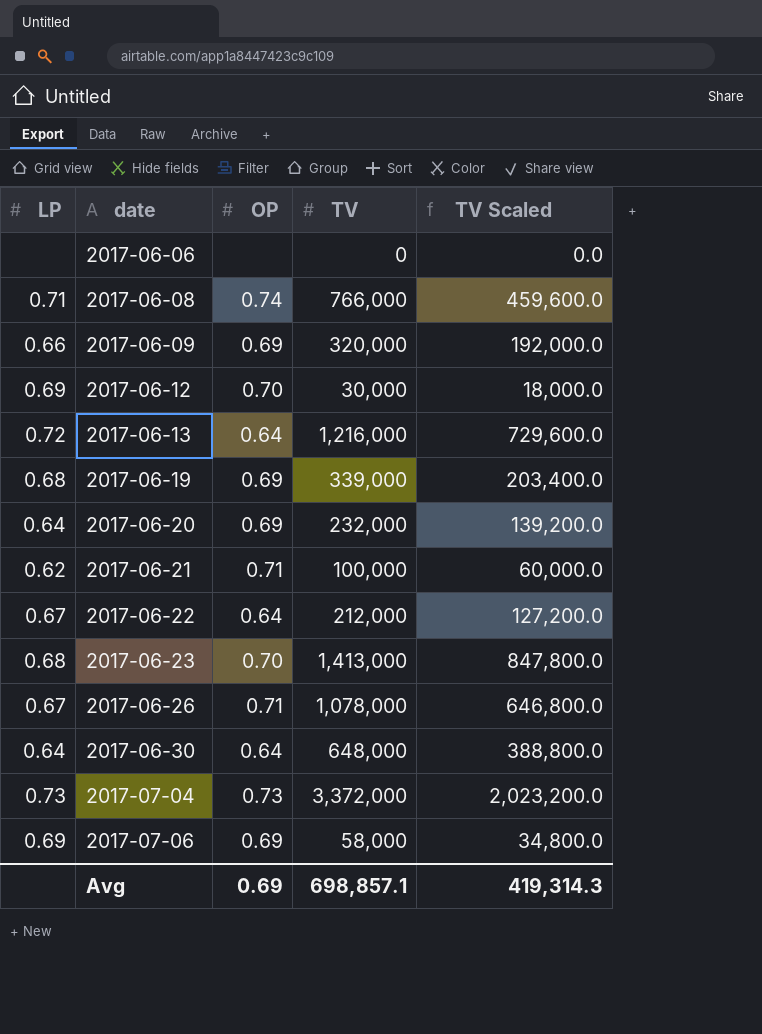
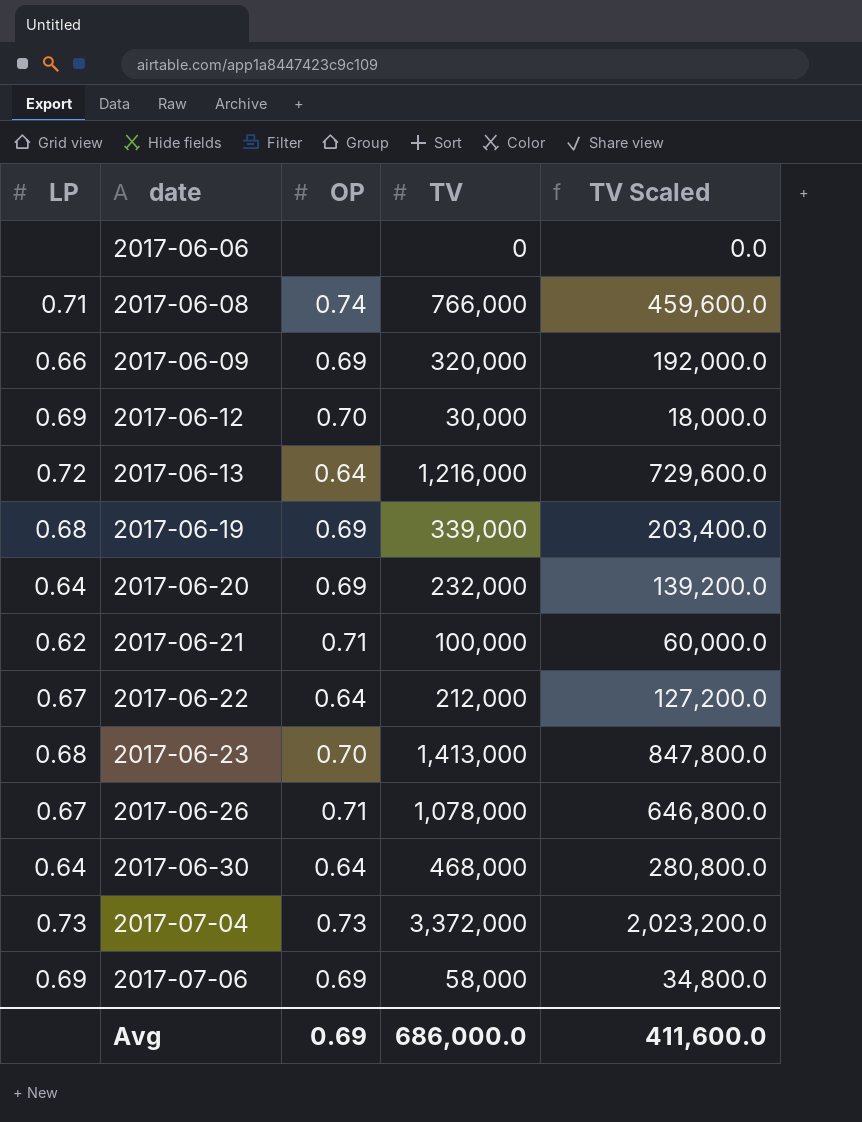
2017-06-30 | TV: 648,000 -> 468,000
2017-06-30 | TV Scaled: 388,800.0 -> 280,800.0
Avg | TV: 698,857.1 -> 686,000.0
Avg | TV Scaled: 419,314.3 -> 411,600.0

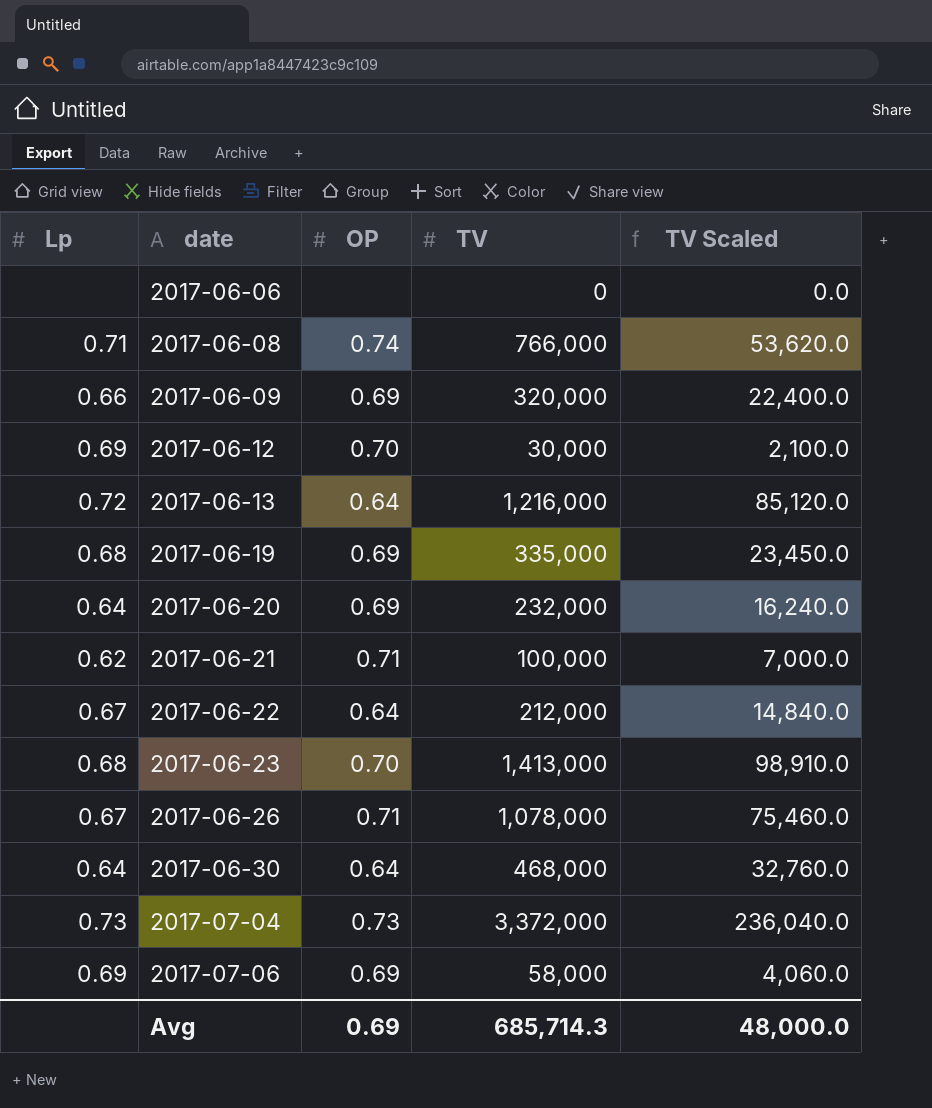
column name: LP -> Lp
column TV Scaled | formula: [TV] * 0.6 -> [TV] * 0.07
2017-06-19 | TV: 339,000 -> 335,000
Avg | TV: 686,000.0 -> 685,714.3
Avg | TV Scaled: 411,600.0 -> 48,000.0

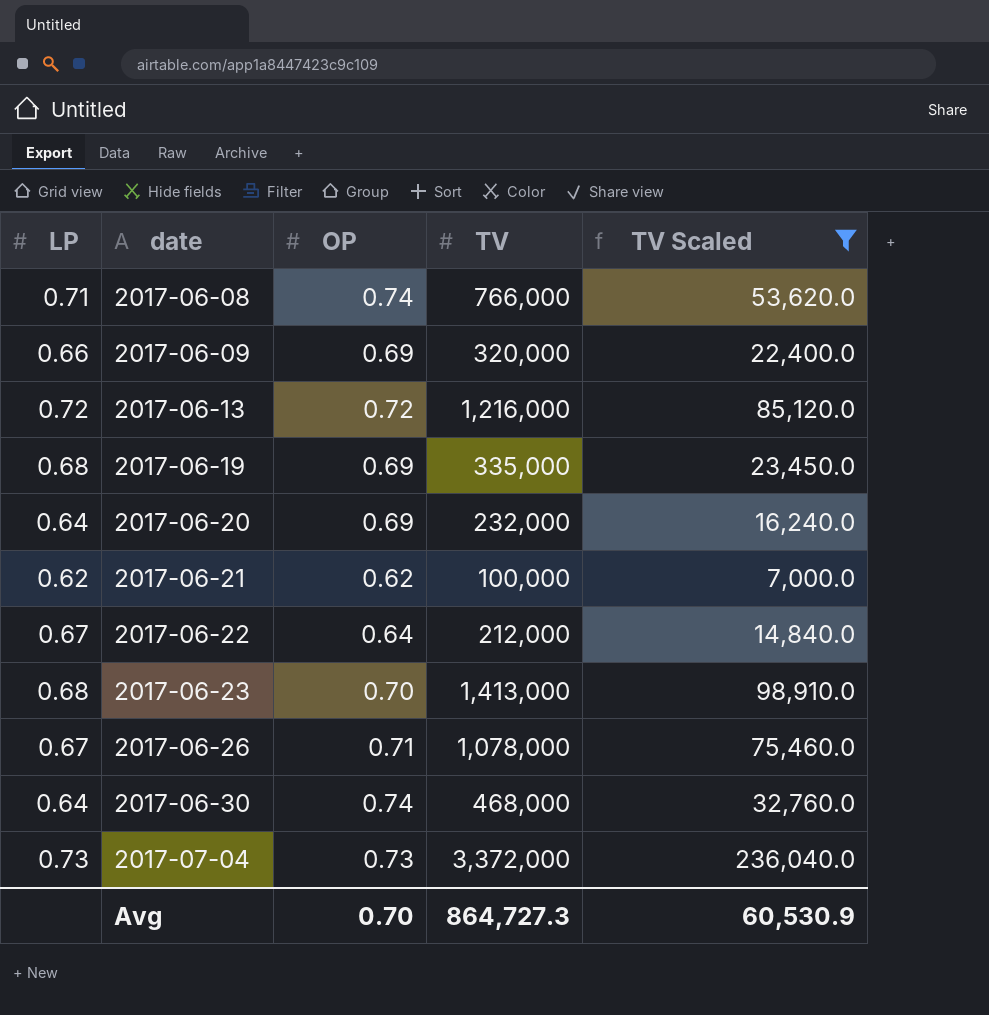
filter: none -> TV Scaled >= 7,000.0
column name: Lp -> LP
2017-06-13 | OP: 0.64 -> 0.72
2017-06-21 | OP: 0.71 -> 0.62
2017-06-30 | OP: 0.64 -> 0.74
Avg | OP: 0.69 -> 0.70
Avg | TV: 685,714.3 -> 864,727.3
Avg | TV Scaled: 48,000.0 -> 60,530.9

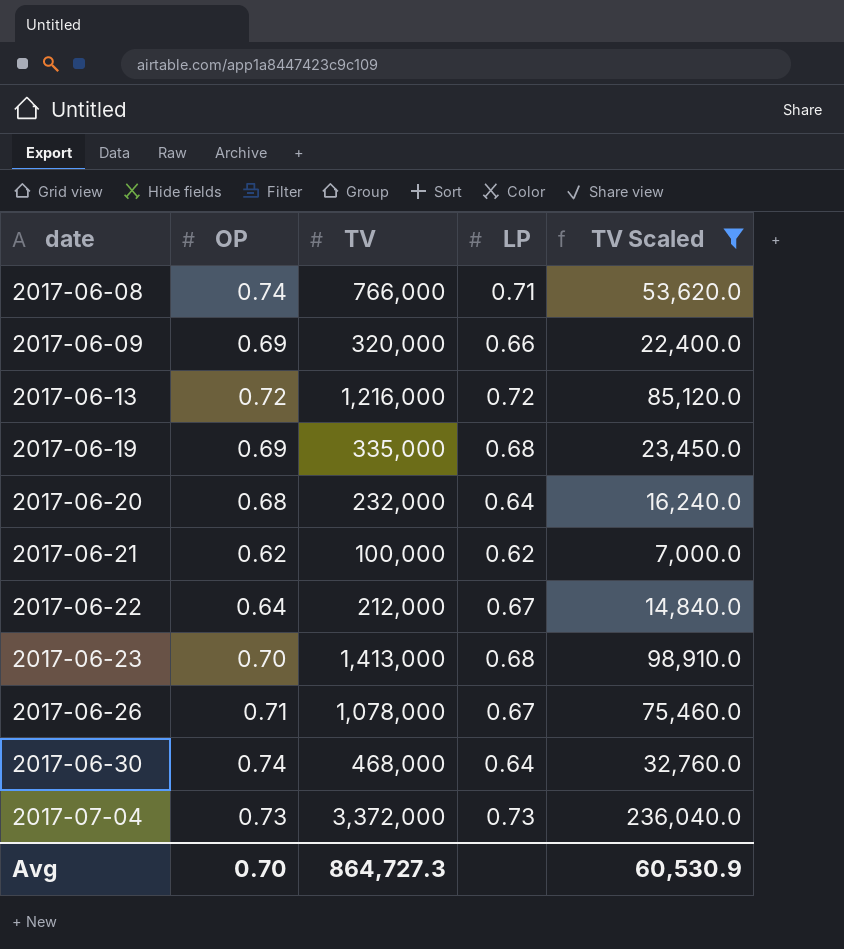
column LP | position: 1 -> 4
2017-06-20 | OP: 0.69 -> 0.68

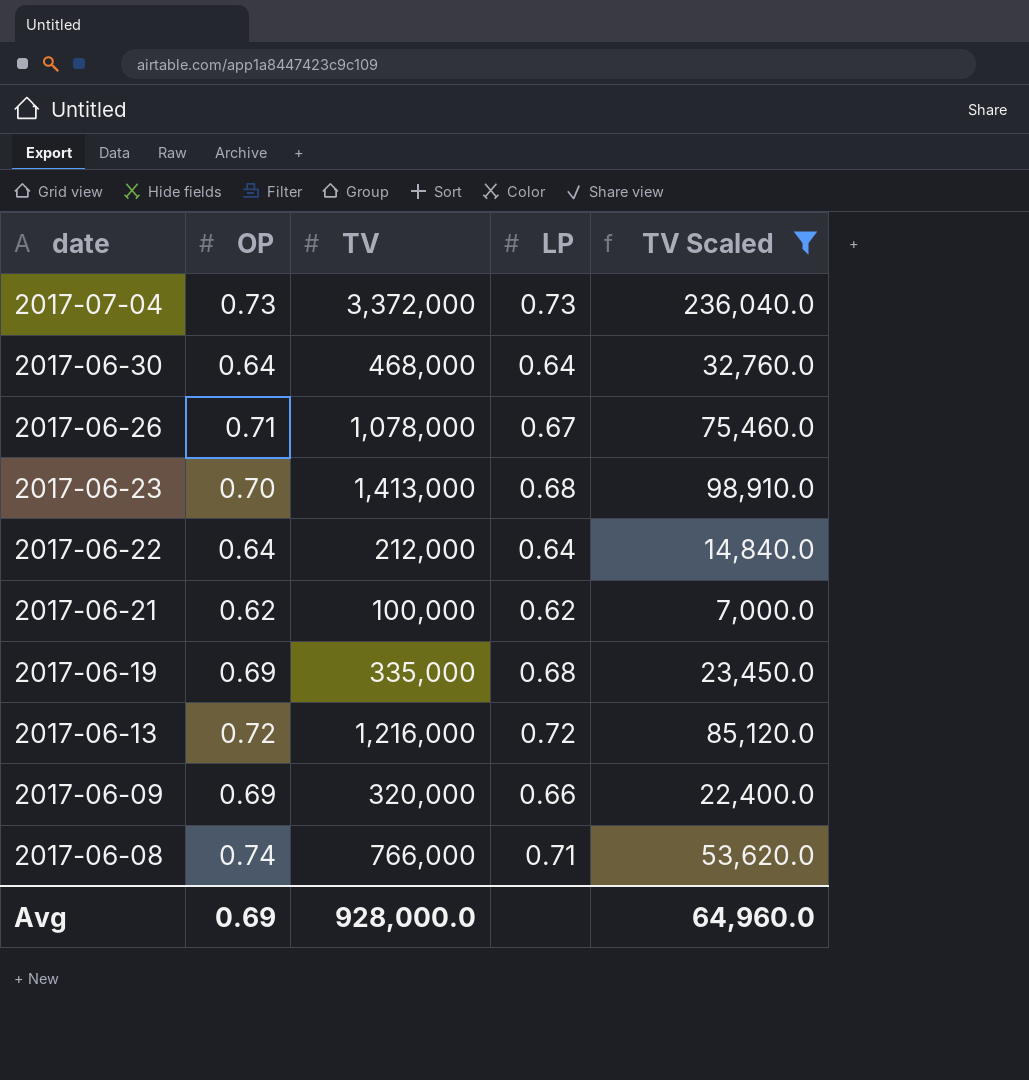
row order: date ascending -> date descending
row 2017-06-20: 0.68 | 232,000 | 0.64 | 16,240.0 -> none
2017-06-30 | OP: 0.74 -> 0.64
2017-06-22 | LP: 0.67 -> 0.64
Avg | OP: 0.70 -> 0.69
Avg | TV: 864,727.3 -> 928,000.0
Avg | TV Scaled: 60,530.9 -> 64,960.0

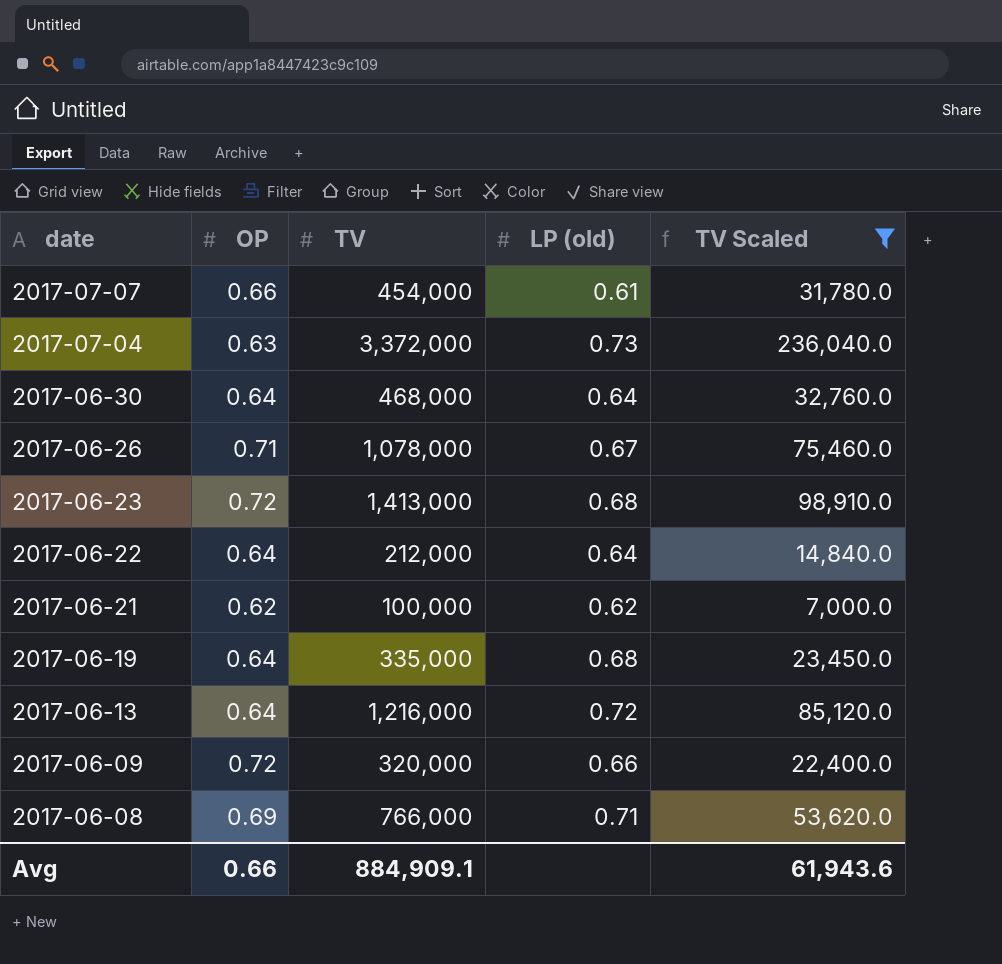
column name: LP -> LP (old)
row 2017-07-07: none -> 0.66 | 454,000 | 0.61 | 31,780.0
2017-07-04 | OP: 0.73 -> 0.63
2017-06-23 | OP: 0.70 -> 0.72
2017-06-19 | OP: 0.69 -> 0.64
2017-06-13 | OP: 0.72 -> 0.64
2017-06-09 | OP: 0.69 -> 0.72
2017-06-08 | OP: 0.74 -> 0.69
Avg | OP: 0.69 -> 0.66
Avg | TV: 928,000.0 -> 884,909.1
Avg | TV Scaled: 64,960.0 -> 61,943.6

